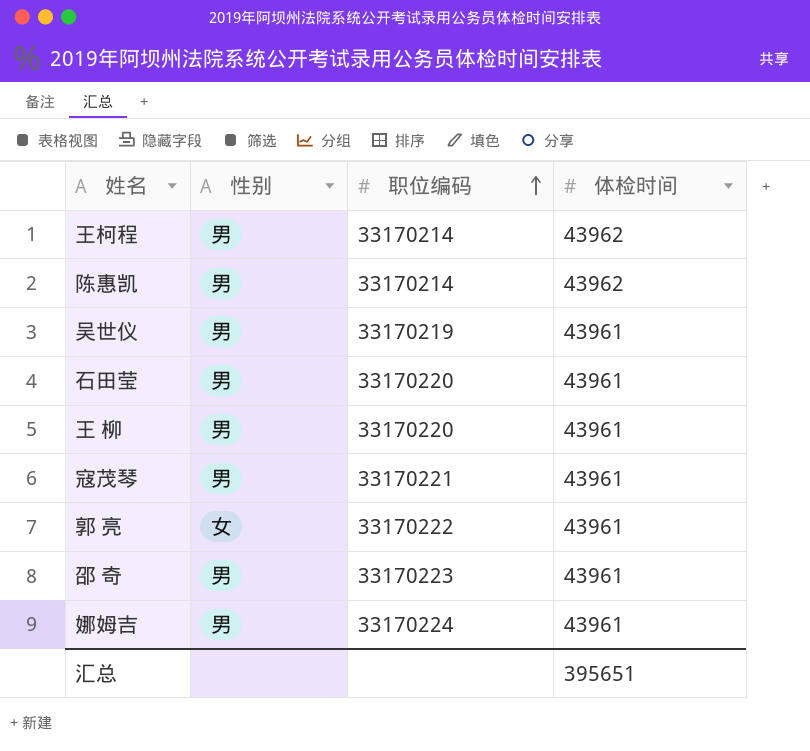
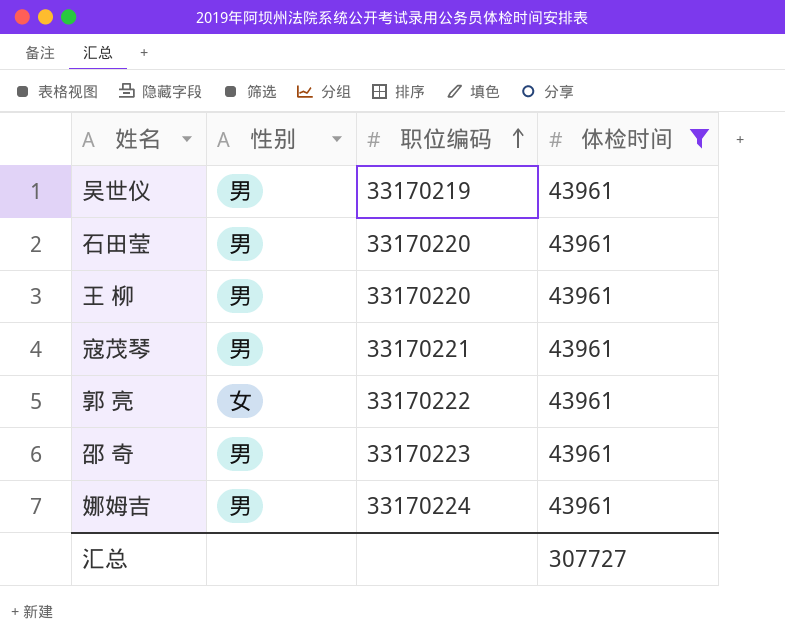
filter: none -> 体检时间 = 43961
汇总 | 体检时间: 395651 -> 307727

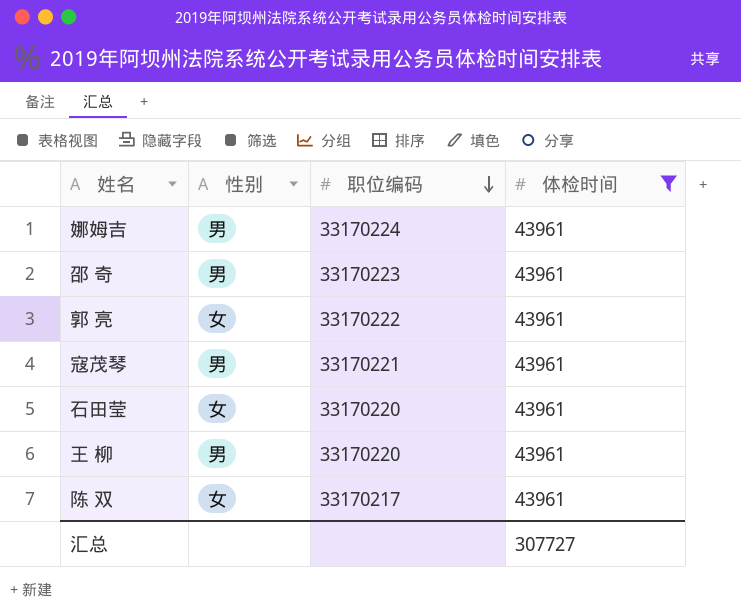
row order: 职位编码 ascending -> 职位编码 descending
row 吴世仪: 男 | 33170219 | 43961 -> none
石田莹 | 性别: 男 -> 女
row 陈 双: none -> 女 | 33170217 | 43961

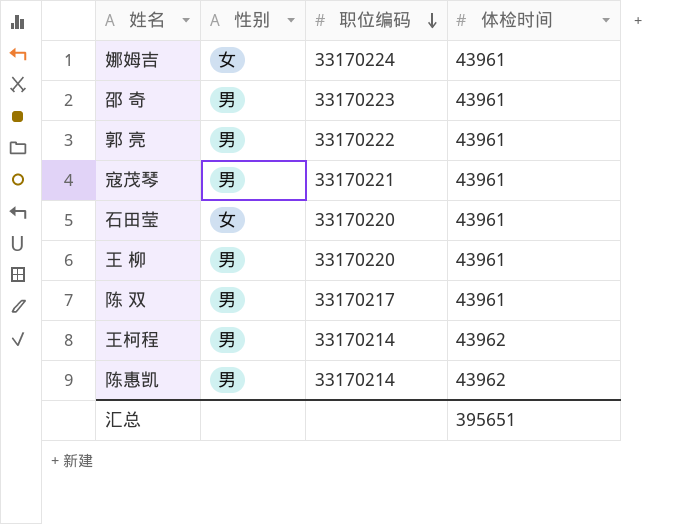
filter: 体检时间 = 43961 -> none
娜姆吉 | 性别: 男 -> 女
郭 亮 | 性别: 女 -> 男
陈 双 | 性别: 女 -> 男
汇总 | 体检时间: 307727 -> 395651

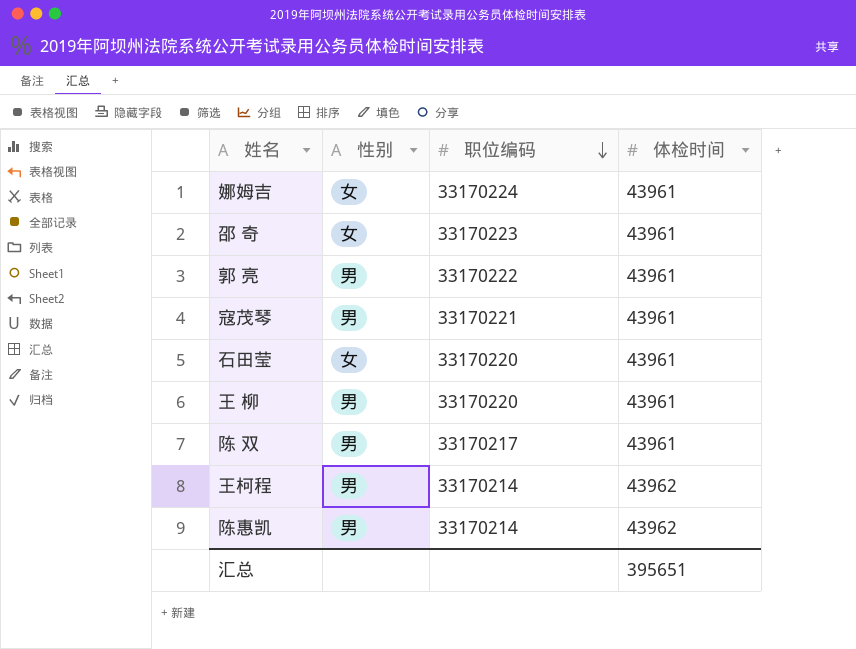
邵 奇 | 性别: 男 -> 女

